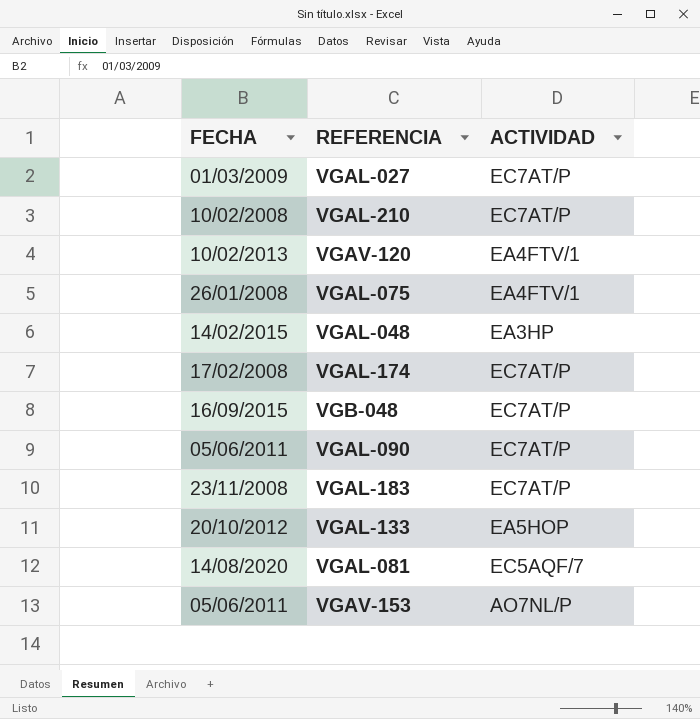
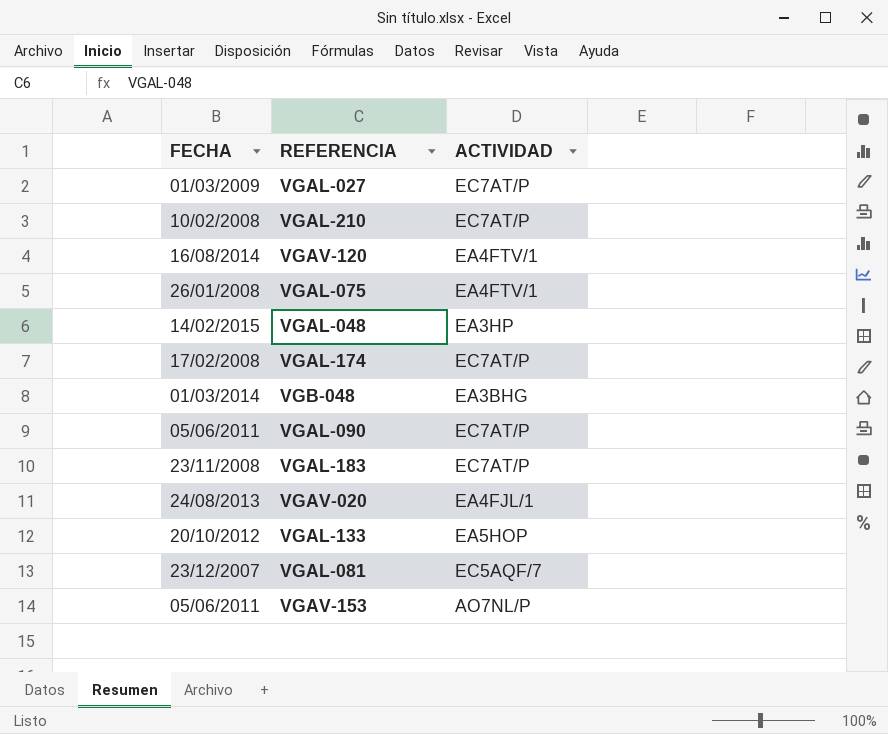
VGAV-120 | FECHA: 10/02/2013 -> 16/08/2014
VGB-048 | FECHA: 16/09/2015 -> 01/03/2014
VGB-048 | ACTIVIDAD: EC7AT/P -> EA3BHG
row VGAV-020: none -> 24/08/2013 | EA4FJL/1
VGAL-081 | FECHA: 14/08/2020 -> 23/12/2007

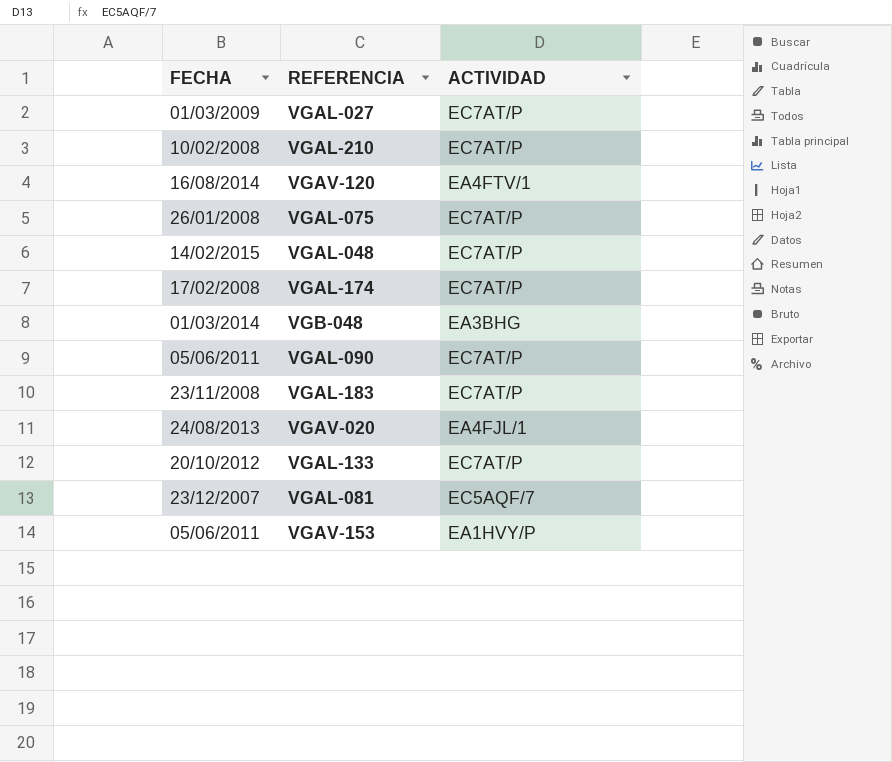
VGAL-075 | ACTIVIDAD: EA4FTV/1 -> EC7AT/P
VGAL-048 | ACTIVIDAD: EA3HP -> EC7AT/P
VGAL-133 | ACTIVIDAD: EA5HOP -> EC7AT/P
VGAV-153 | ACTIVIDAD: AO7NL/P -> EA1HVY/P

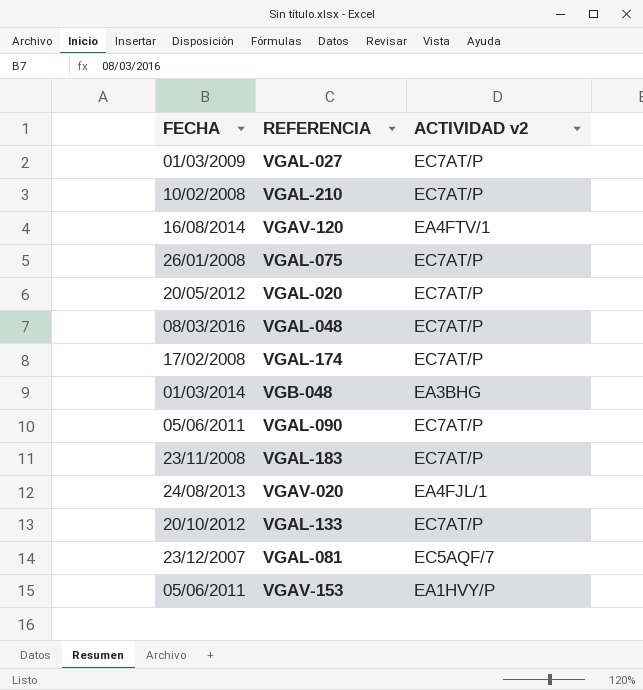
column name: ACTIVIDAD -> ACTIVIDAD v2
row VGAL-020: none -> 20/05/2012 | EC7AT/P
VGAL-048 | FECHA: 14/02/2015 -> 08/03/2016

